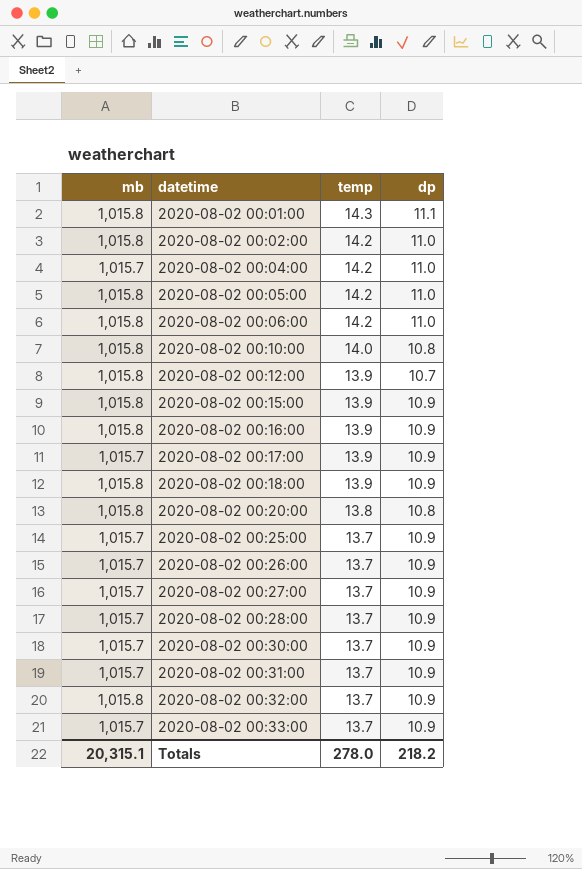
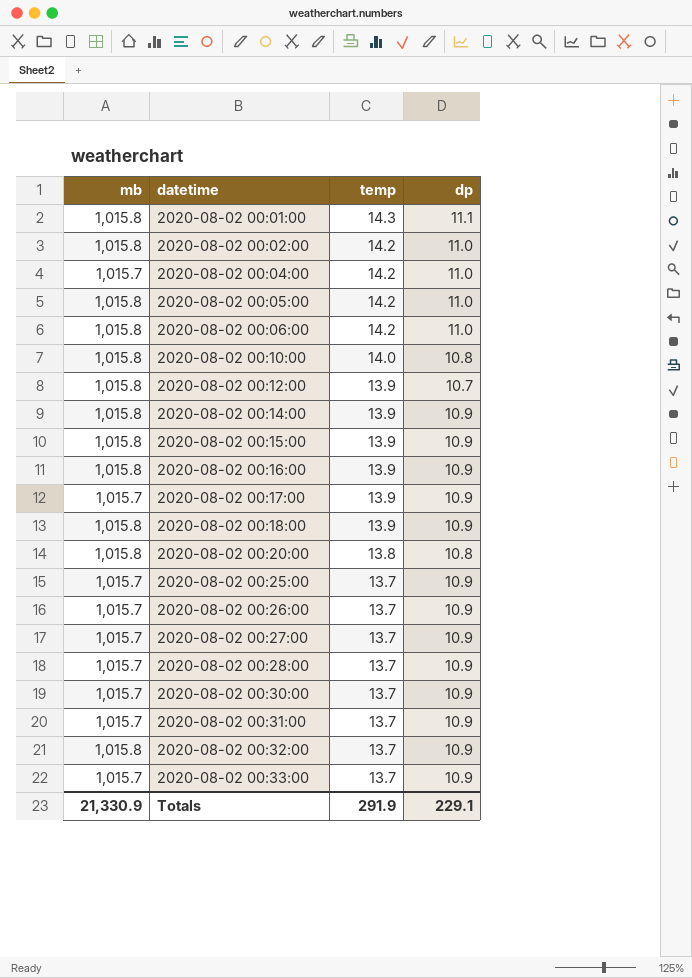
row 2020-08-02 00:14:00: none -> 1,015.8 | 13.9 | 10.9
Totals | mb: 20,315.1 -> 21,330.9
Totals | temp: 278.0 -> 291.9
Totals | dp: 218.2 -> 229.1

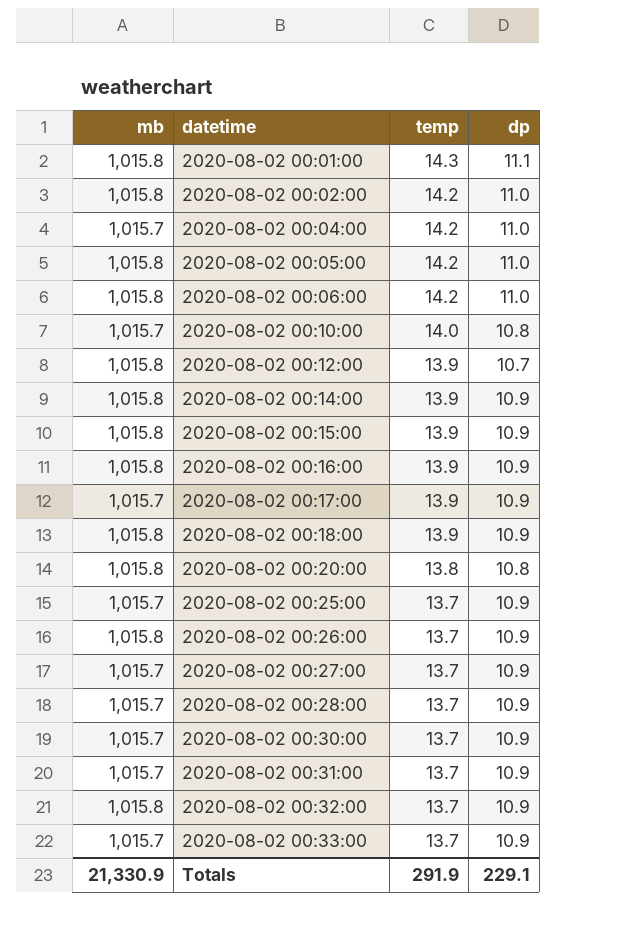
2020-08-02 00:10:00 | mb: 1,015.8 -> 1,015.7
2020-08-02 00:26:00 | mb: 1,015.7 -> 1,015.8

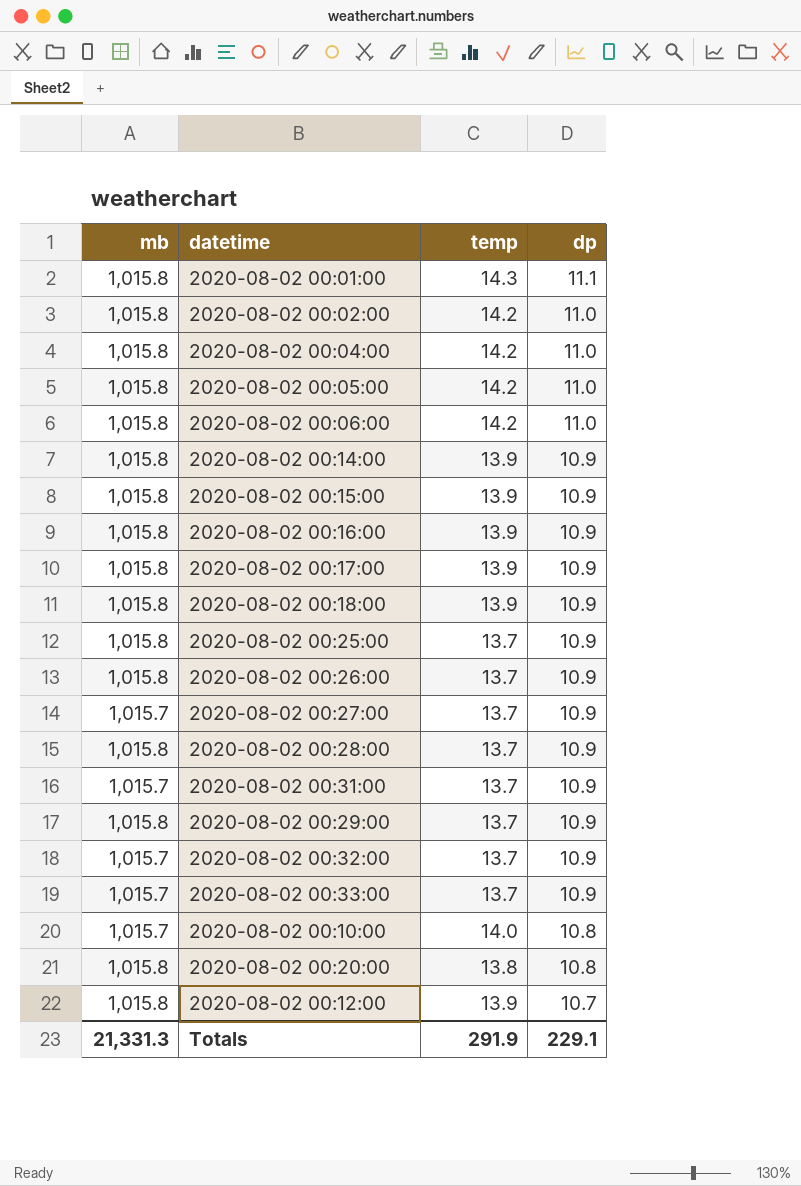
row order: datetime ascending -> dp descending
row 2020-08-02 00:30:00: 1,015.7 | 13.7 | 10.9 -> none
2020-08-02 00:04:00 | mb: 1,015.7 -> 1,015.8
2020-08-02 00:17:00 | mb: 1,015.7 -> 1,015.8
2020-08-02 00:25:00 | mb: 1,015.7 -> 1,015.8
2020-08-02 00:28:00 | mb: 1,015.7 -> 1,015.8
row 2020-08-02 00:29:00: none -> 1,015.8 | 13.7 | 10.9
2020-08-02 00:32:00 | mb: 1,015.8 -> 1,015.7
Totals | mb: 21,330.9 -> 21,331.3

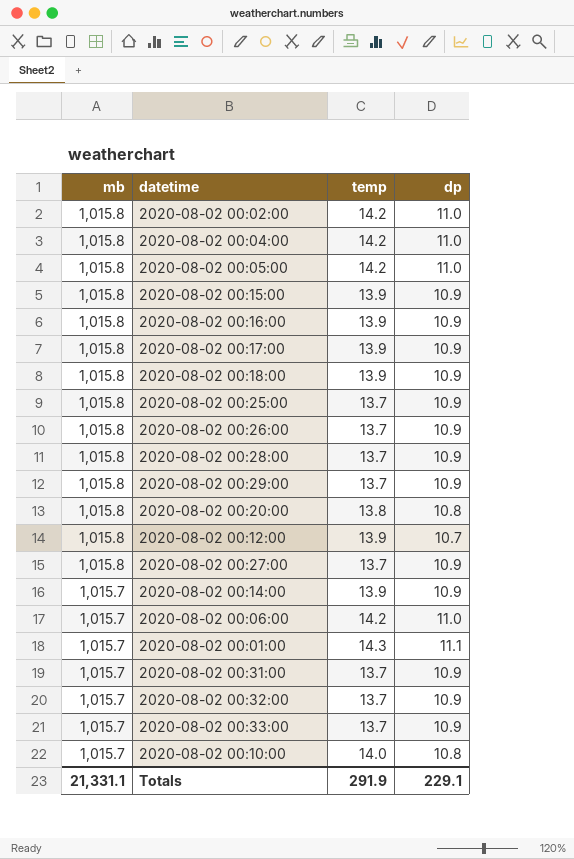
row order: dp descending -> mb descending
2020-08-02 00:27:00 | mb: 1,015.7 -> 1,015.8
2020-08-02 00:14:00 | mb: 1,015.8 -> 1,015.7
2020-08-02 00:06:00 | mb: 1,015.8 -> 1,015.7
2020-08-02 00:01:00 | mb: 1,015.8 -> 1,015.7
Totals | mb: 21,331.3 -> 21,331.1

